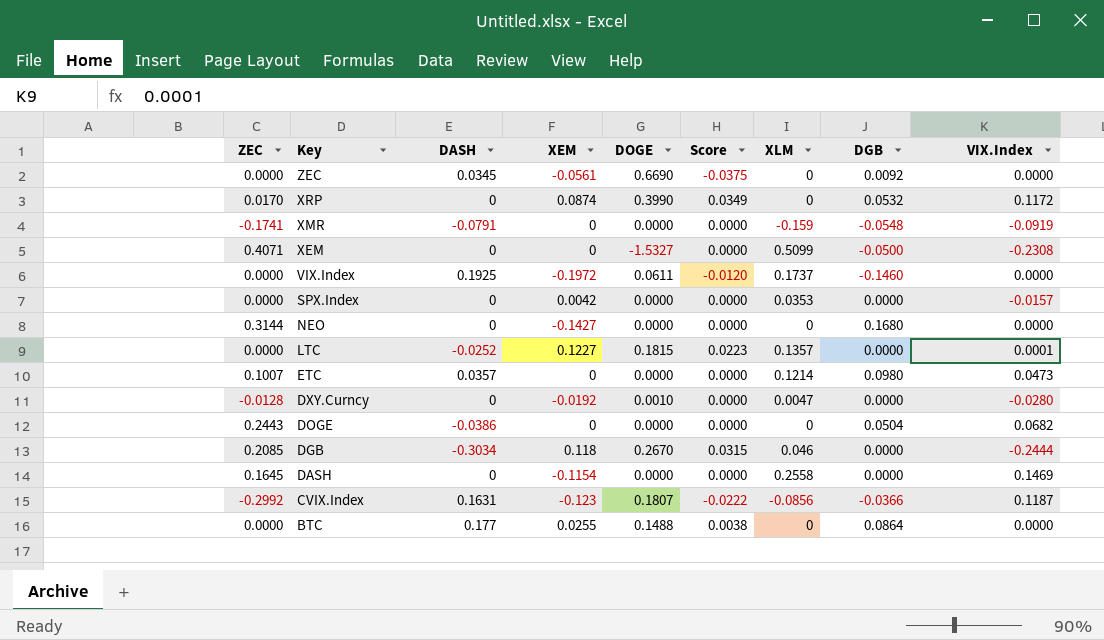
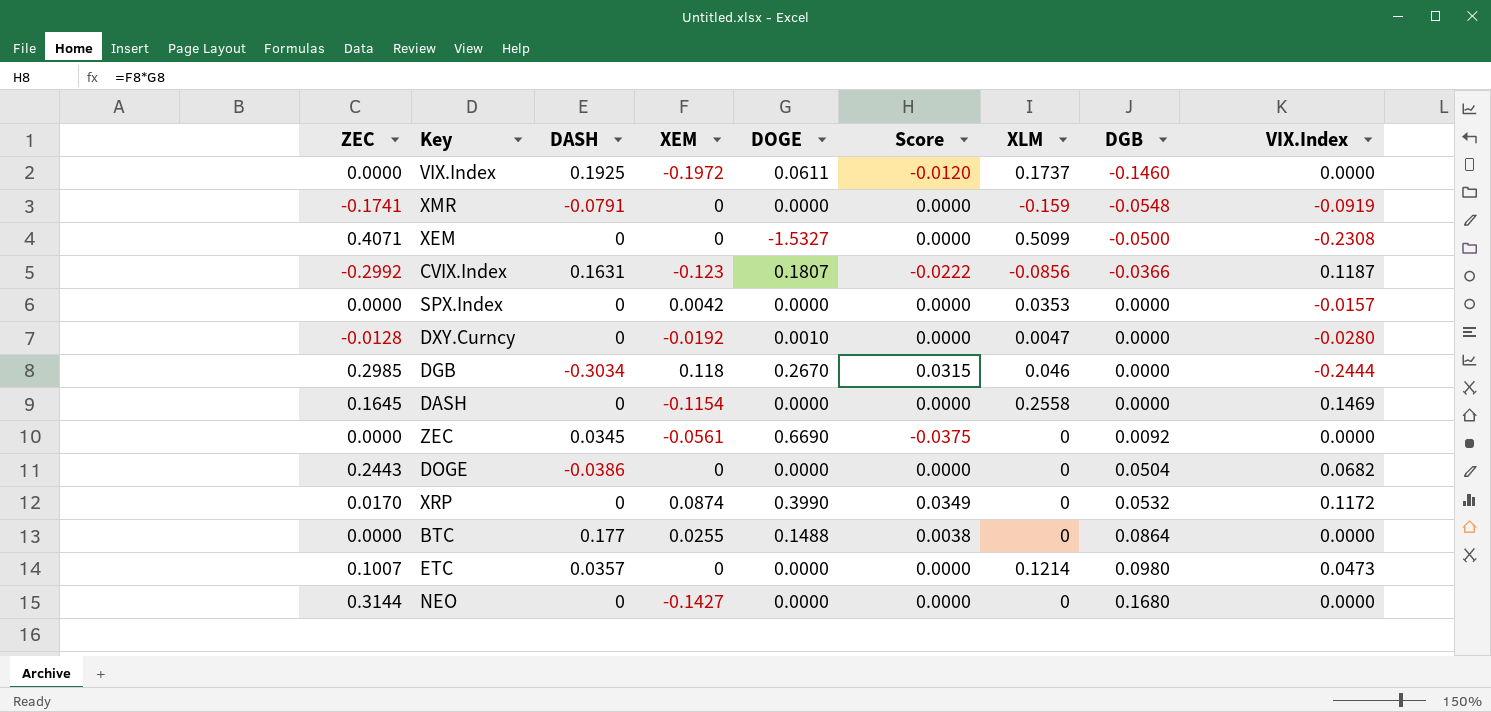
row order: Key descending -> DGB ascending
row LTC: 0.0000 | -0.0252 | 0.1227 | 0.1815 | 0.0223 | 0.1357 | 0.0000 | 0.0001 -> none
DGB | ZEC: 0.2085 -> 0.2985

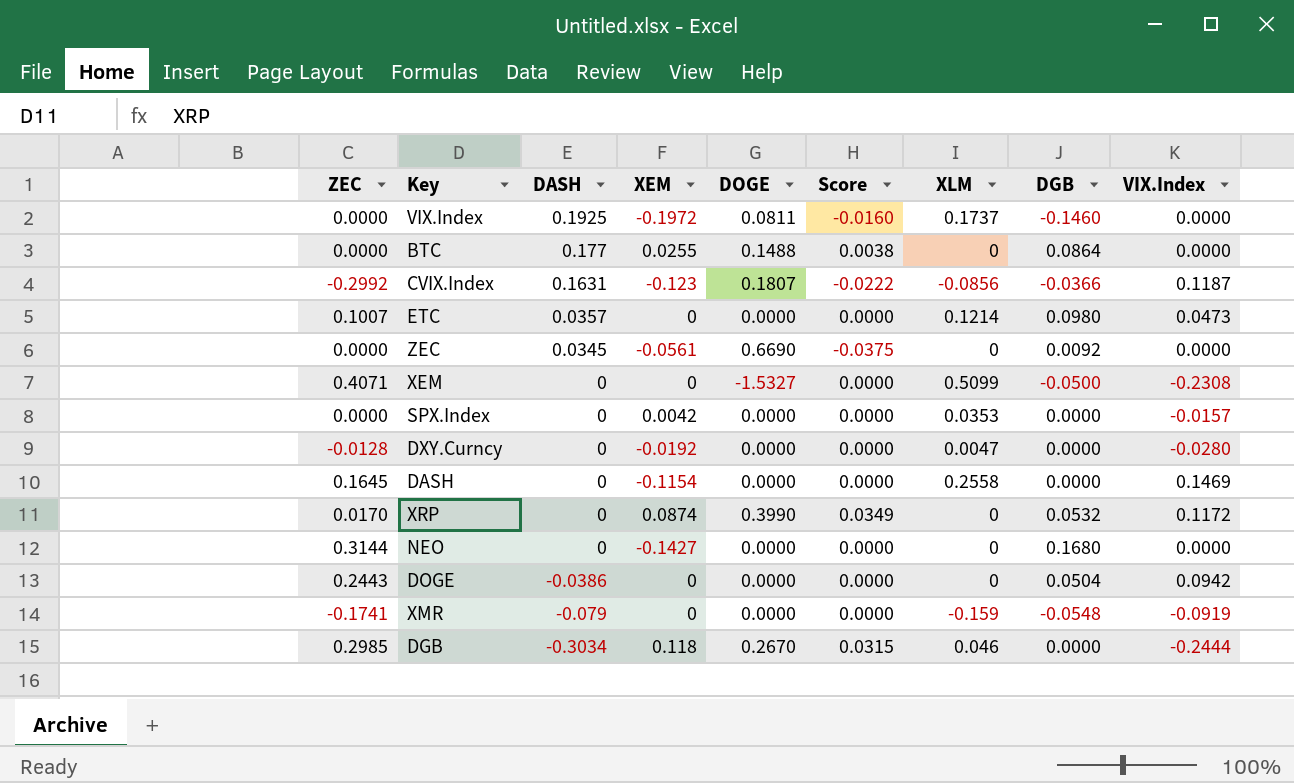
row order: DGB ascending -> DASH descending
VIX.Index | DOGE: 0.0611 -> 0.0811
VIX.Index | Score: -0.0120 -> -0.0160
DXY.Curncy | DOGE: 0.0010 -> 0.0000
DOGE | VIX.Index: 0.0682 -> 0.0942
XMR | DASH: -0.0791 -> -0.079

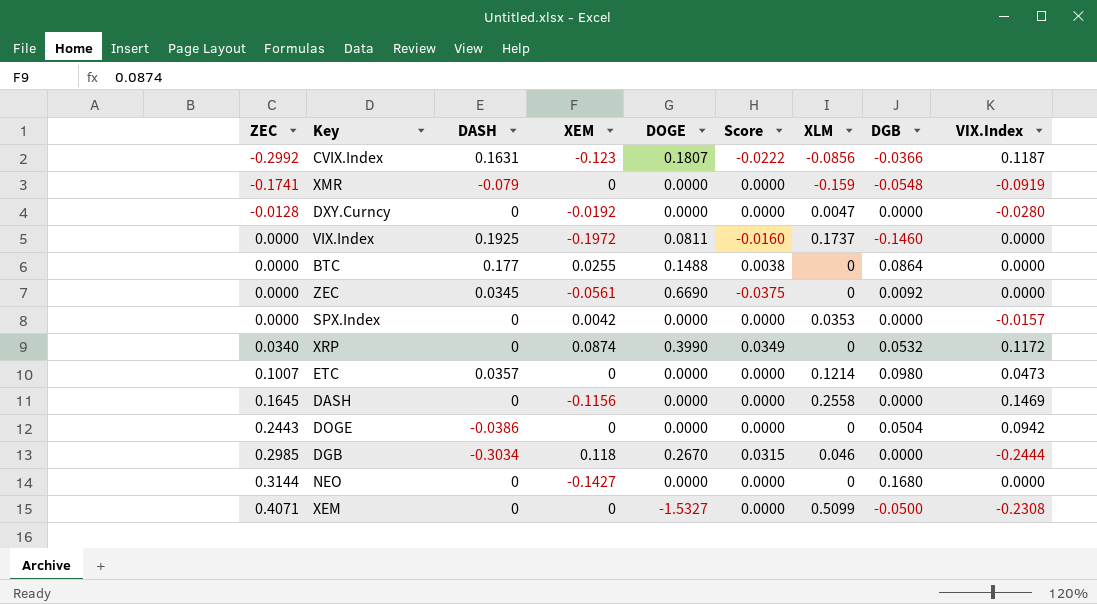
row order: DASH descending -> ZEC ascending
XRP | ZEC: 0.0170 -> 0.0340
DASH | XEM: -0.1154 -> -0.1156

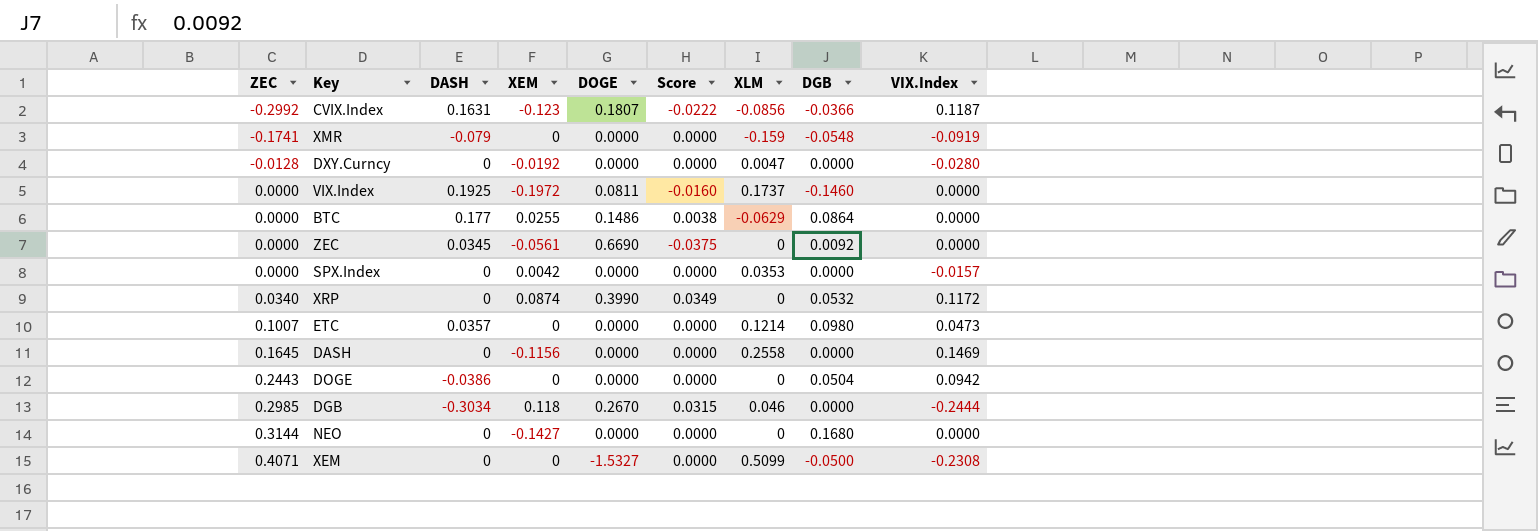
BTC | DOGE: 0.1488 -> 0.1486
BTC | XLM: 0 -> -0.0629

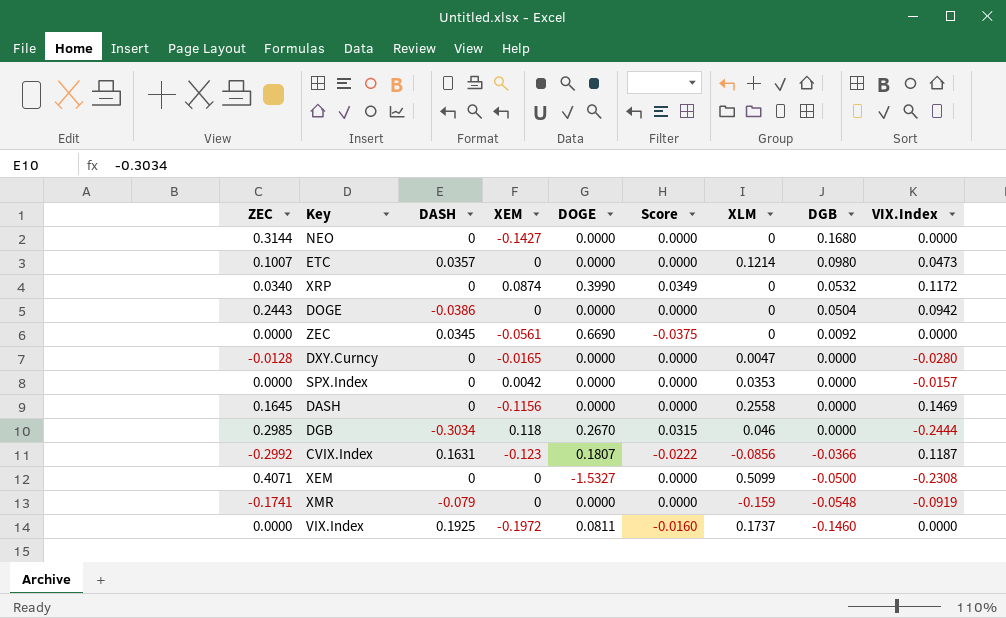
row order: ZEC ascending -> DGB descending
row BTC: 0.0000 | 0.177 | 0.0255 | 0.1486 | 0.0038 | -0.0629 | 0.0864 | 0.0000 -> none
DXY.Curncy | XEM: -0.0192 -> -0.0165

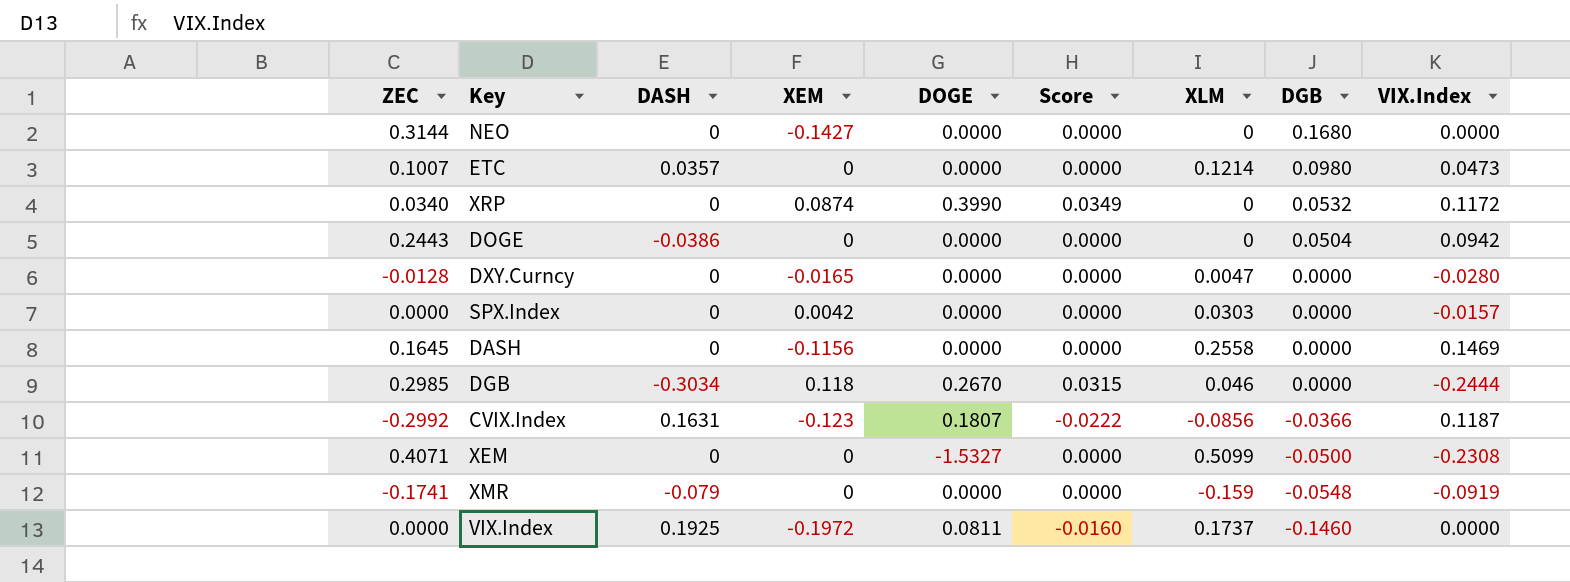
row ZEC: 0.0000 | 0.0345 | -0.0561 | 0.6690 | -0.0375 | 0 | 0.0092 | 0.0000 -> none
SPX.Index | XLM: 0.0353 -> 0.0303

